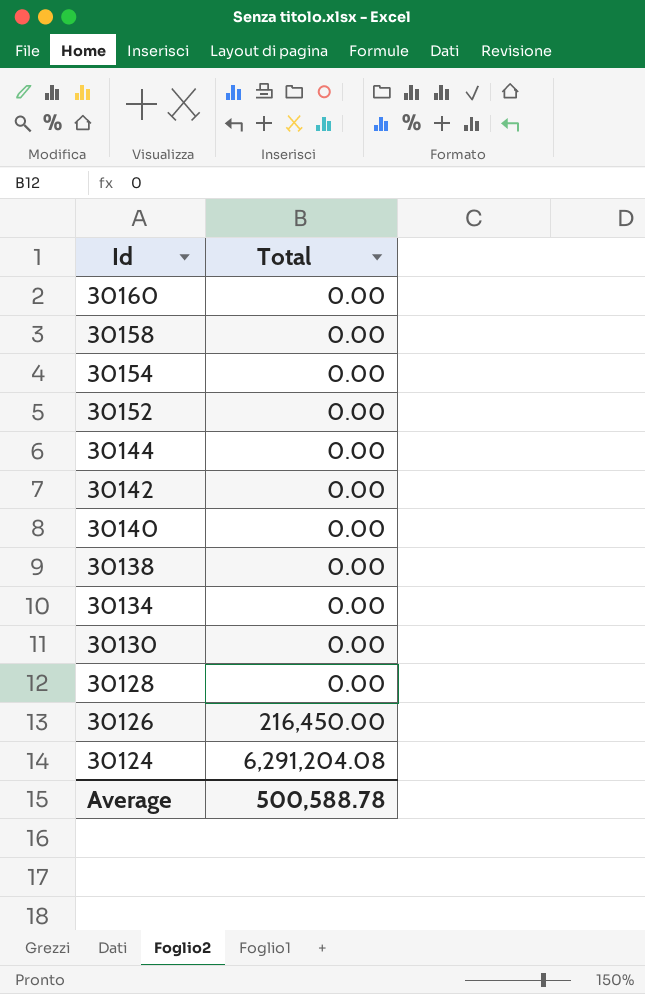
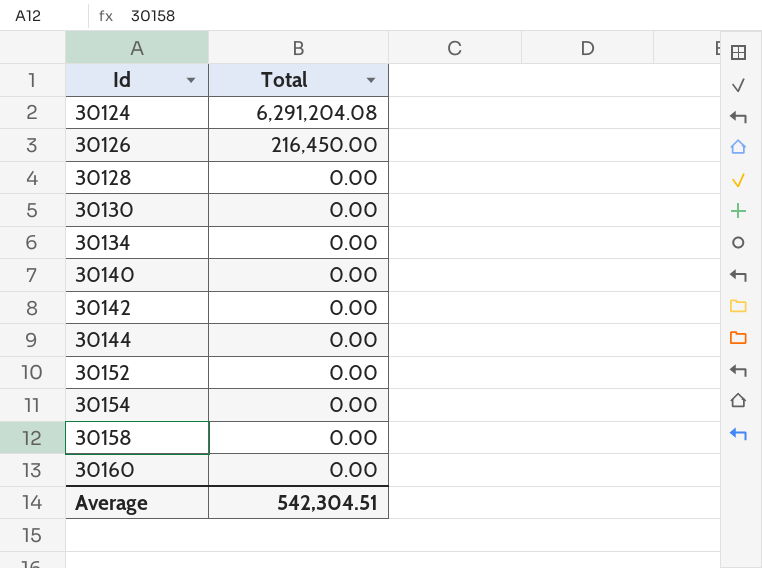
row order: Id descending -> Id ascending
row 30138: 0.00 -> none
Average | Total: 500,588.78 -> 542,304.51

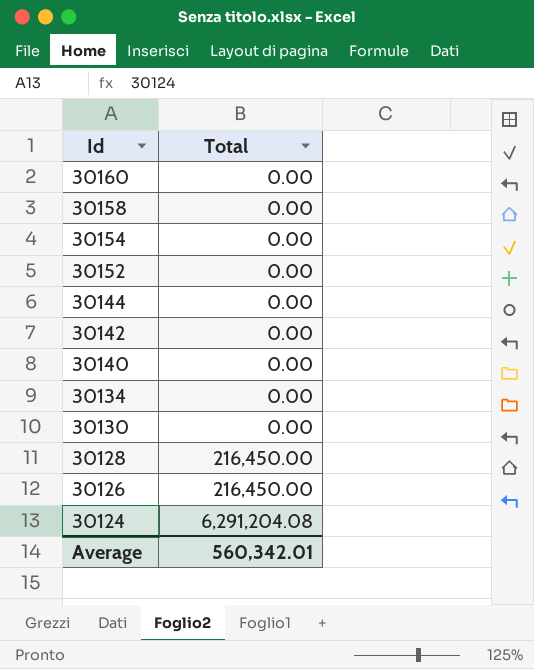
row order: Id ascending -> Id descending
30128 | Total: 0.00 -> 216,450.00
Average | Total: 542,304.51 -> 560,342.01

